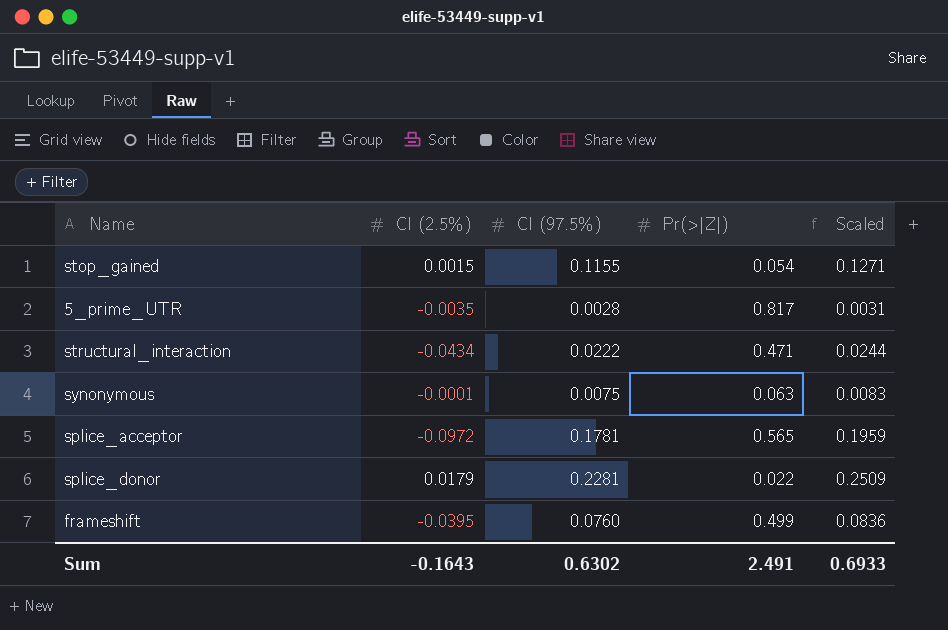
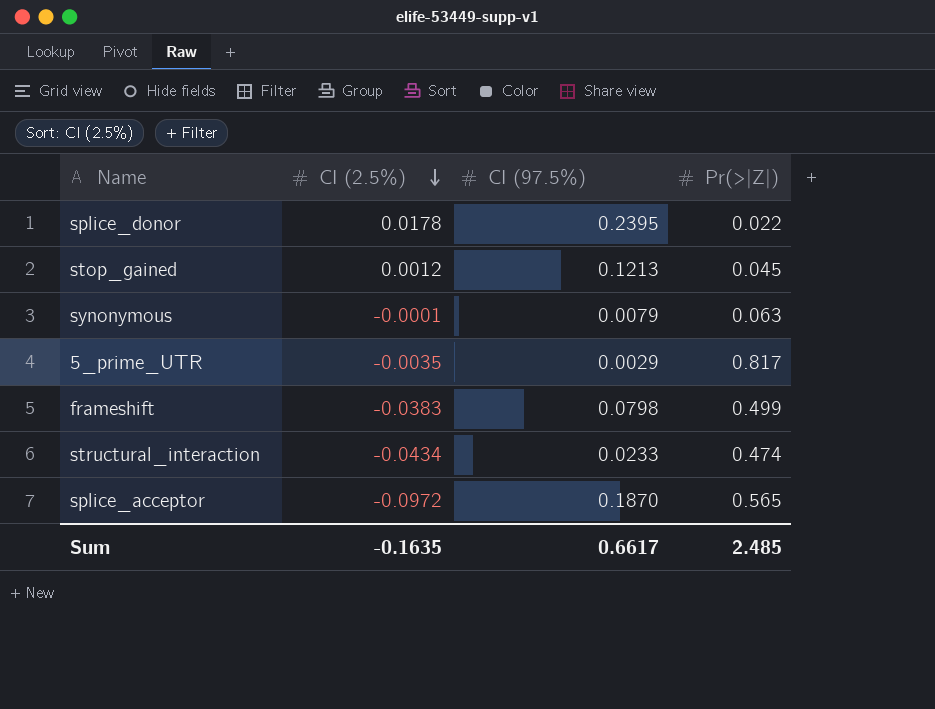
row order: none -> CI (2.5%) descending
column Scaled | formula: [CI (97.5%)] * 1.1 -> none
splice_donor | CI (2.5%): 0.0179 -> 0.0178
splice_donor | CI (97.5%): 0.2281 -> 0.2395
stop_gained | CI (2.5%): 0.0015 -> 0.0012
stop_gained | CI (97.5%): 0.1155 -> 0.1213
stop_gained | Pr(>|Z|): 0.054 -> 0.045
synonymous | CI (97.5%): 0.0075 -> 0.0079
5_prime_UTR | CI (97.5%): 0.0028 -> 0.0029
frameshift | CI (2.5%): -0.0395 -> -0.0383
frameshift | CI (97.5%): 0.0760 -> 0.0798
structural_interaction | CI (97.5%): 0.0222 -> 0.0233
structural_interaction | Pr(>|Z|): 0.471 -> 0.474
splice_acceptor | CI (97.5%): 0.1781 -> 0.1870
Sum | CI (2.5%): -0.1643 -> -0.1635
Sum | CI (97.5%): 0.6302 -> 0.6617
Sum | Pr(>|Z|): 2.491 -> 2.485

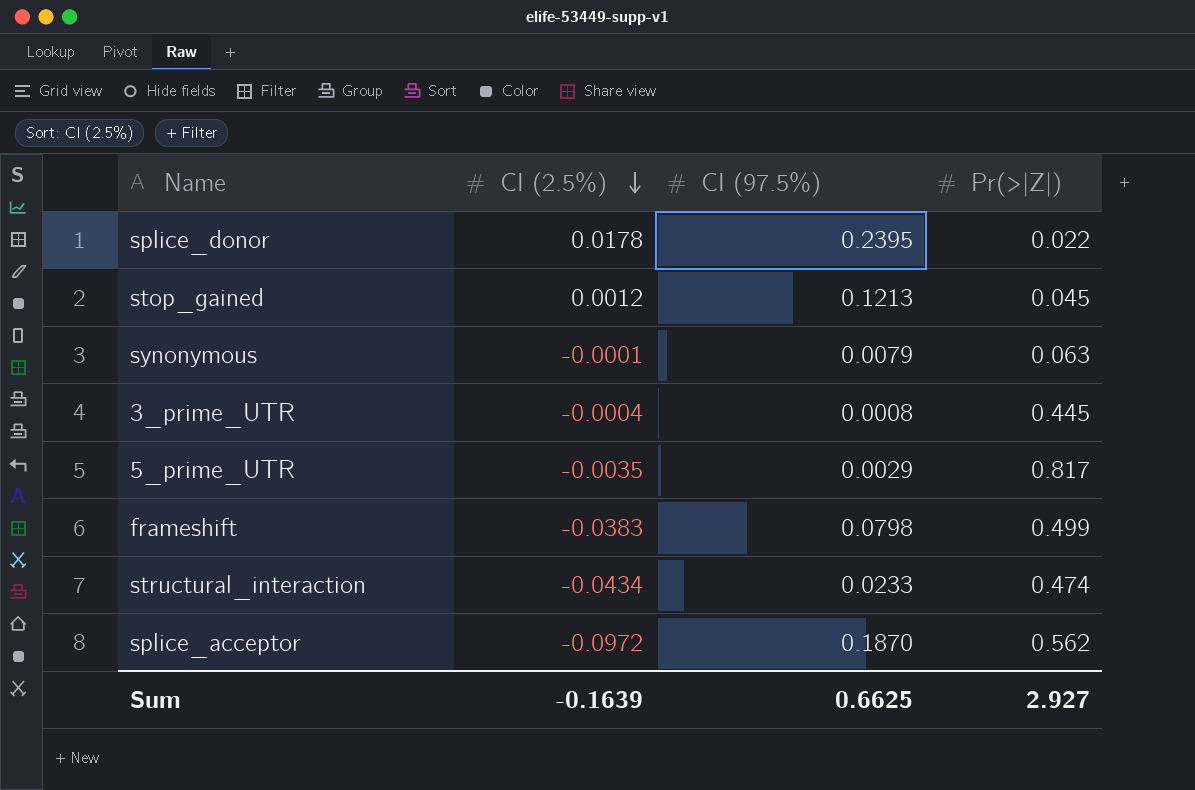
row 3_prime_UTR: none -> -0.0004 | 0.0008 | 0.445
splice_acceptor | Pr(>|Z|): 0.565 -> 0.562
Sum | CI (2.5%): -0.1635 -> -0.1639
Sum | CI (97.5%): 0.6617 -> 0.6625
Sum | Pr(>|Z|): 2.485 -> 2.927

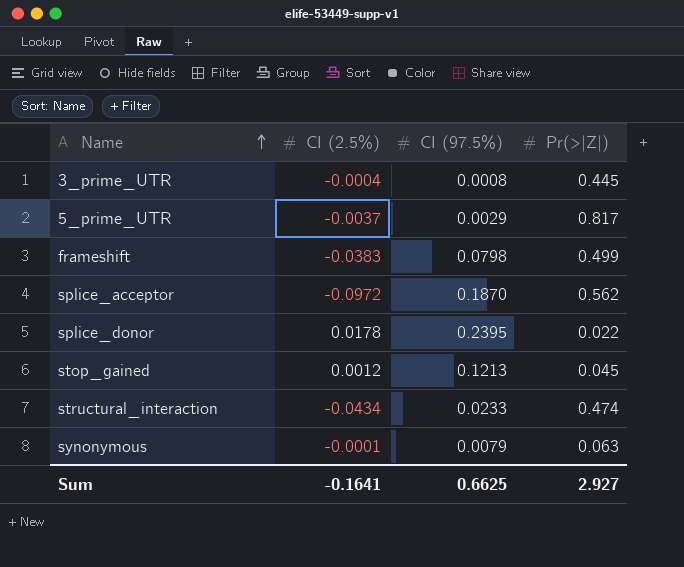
row order: CI (2.5%) descending -> Name ascending
5_prime_UTR | CI (2.5%): -0.0035 -> -0.0037
Sum | CI (2.5%): -0.1639 -> -0.1641

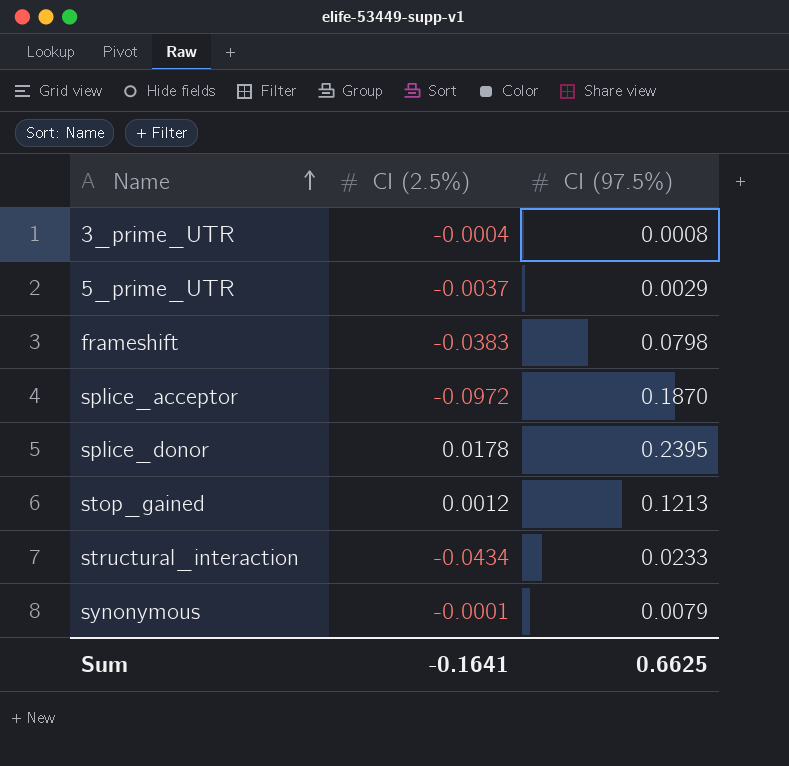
column Pr(>|Z|) | position: 4 -> none

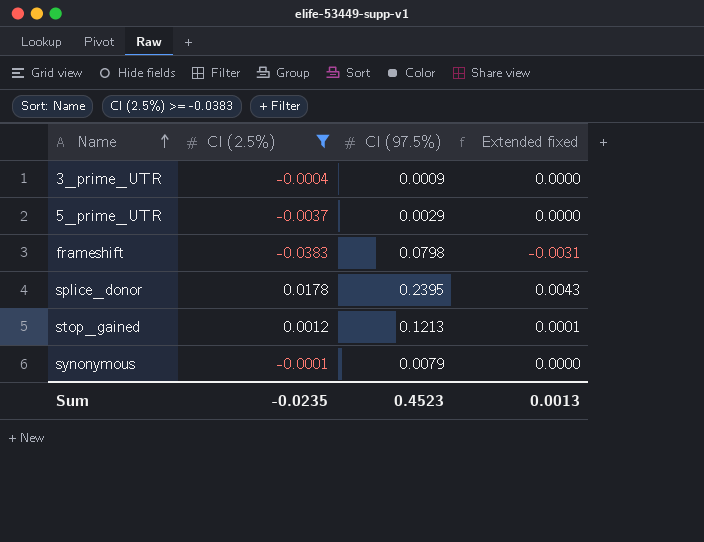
filter: none -> CI (2.5%) >= -0.0383
column Extended fixed | formula: none -> [CI (2.5%)] * [CI (97.5%)]
3_prime_UTR | CI (97.5%): 0.0008 -> 0.0009
Sum | CI (2.5%): -0.1641 -> -0.0235
Sum | CI (97.5%): 0.6625 -> 0.4523

